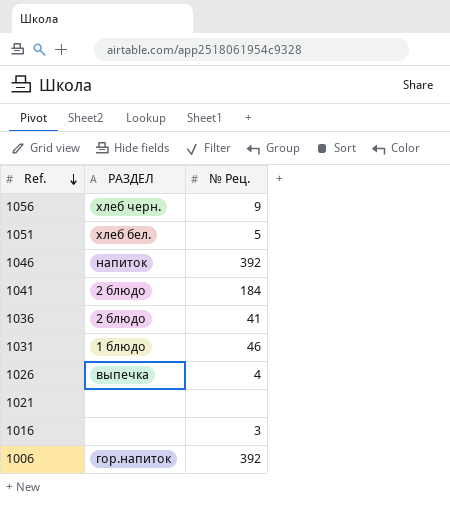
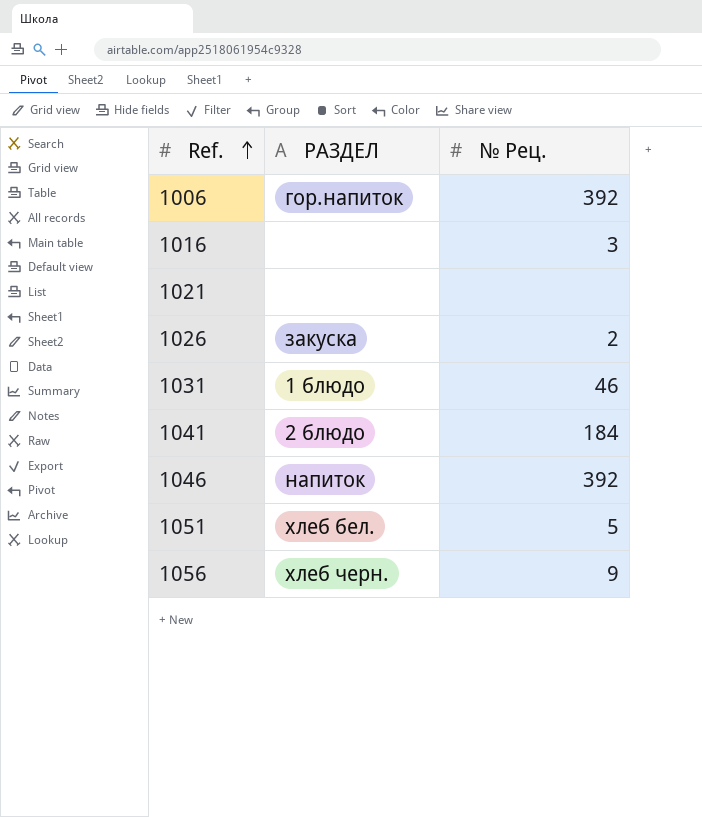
row order: Ref. descending -> Ref. ascending
row 1036: 2 блюдо | 41 -> none
1026 | РАЗДЕЛ: выпечка -> закуска
1026 | № Рец.: 4 -> 2

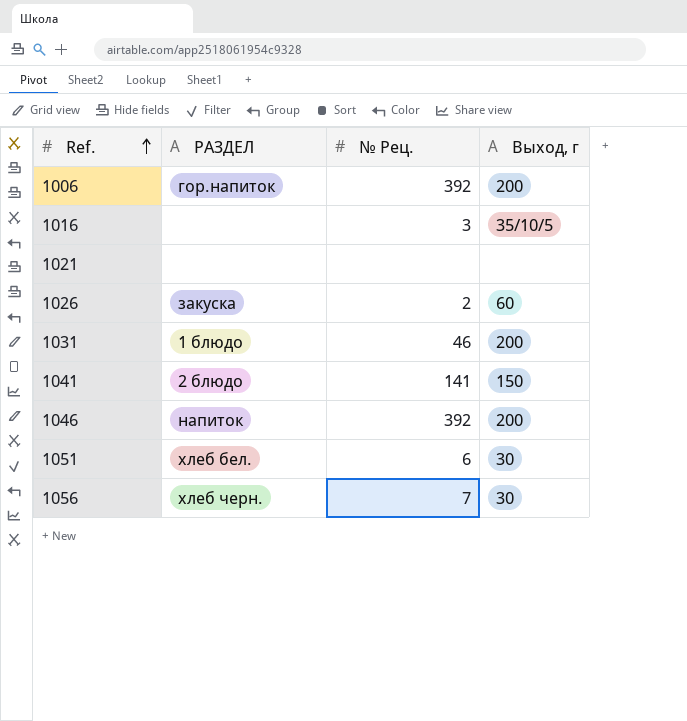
column Выход, г | position: none -> 4
1041 | № Рец.: 184 -> 141
1051 | № Рец.: 5 -> 6
1056 | № Рец.: 9 -> 7

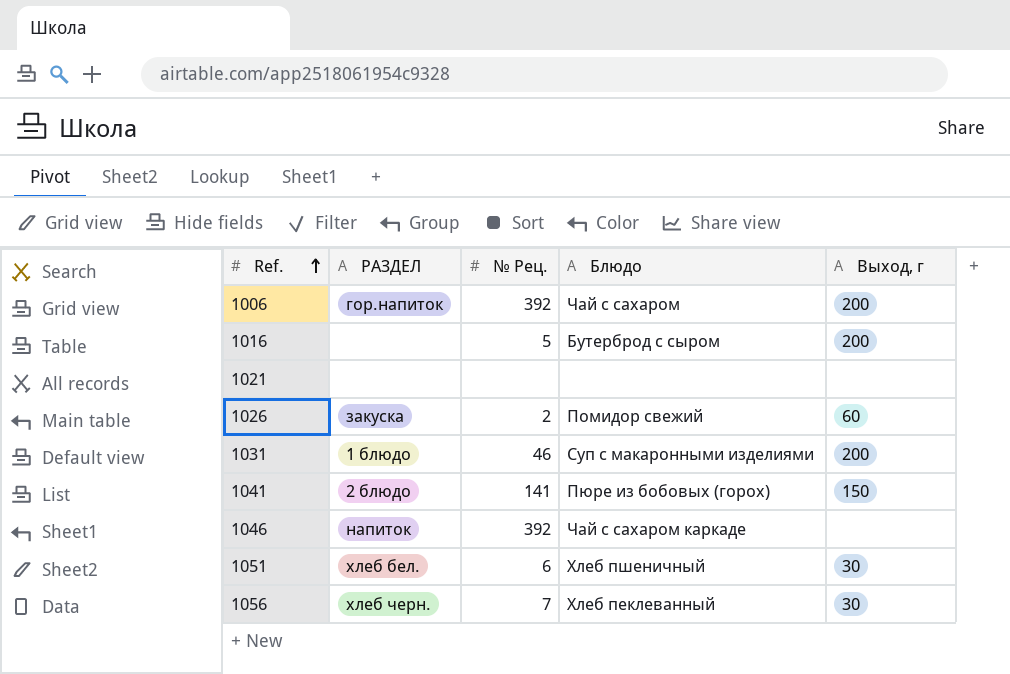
column Блюдо | position: none -> 4
1016 | № Рец.: 3 -> 5
1016 | Выход, г: 35/10/5 -> 200
1046 | Выход, г: 200 -> none

